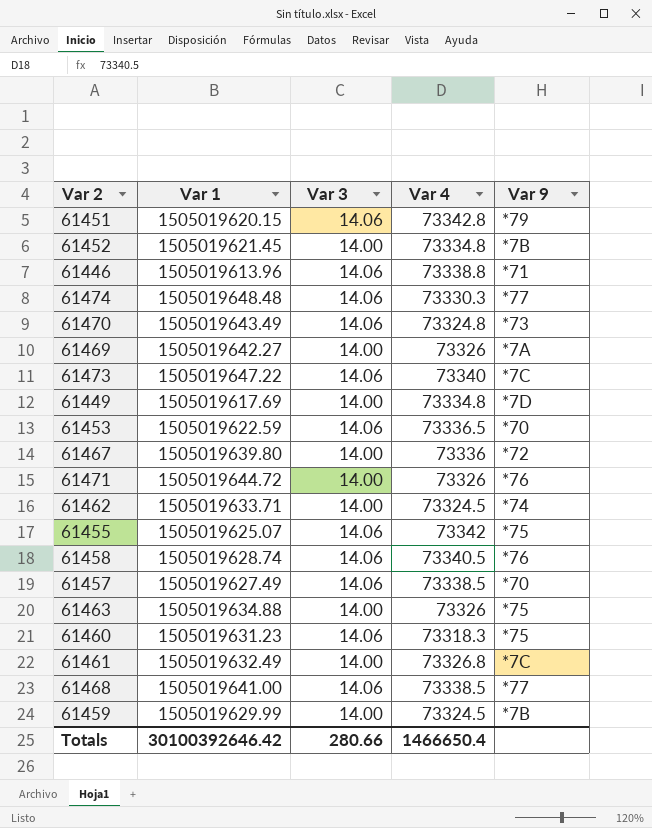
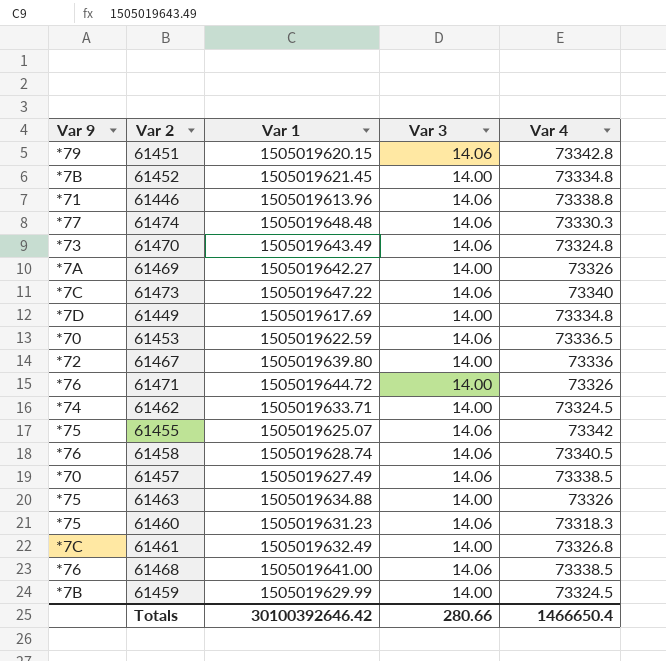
column Var 9 | position: 5 -> 1
61468 | Var 9: *77 -> *76

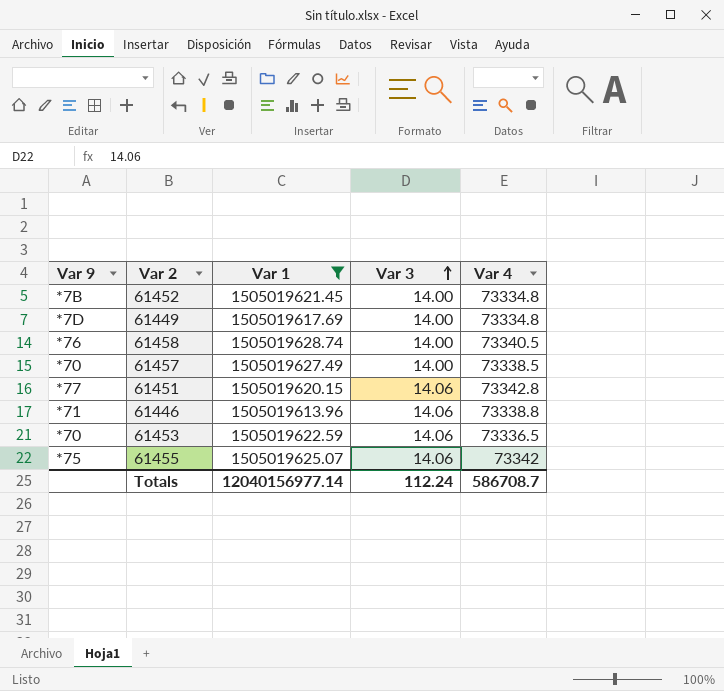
filter: none -> Var 1 <= 1505019628.74
row order: none -> Var 3 ascending
61458 | Var 3: 14.06 -> 14.00
61457 | Var 3: 14.06 -> 14.00
61451 | Var 9: *79 -> *77
Totals | Var 1: 30100392646.42 -> 12040156977.14
Totals | Var 3: 280.66 -> 112.24
Totals | Var 4: 1466650.4 -> 586708.7

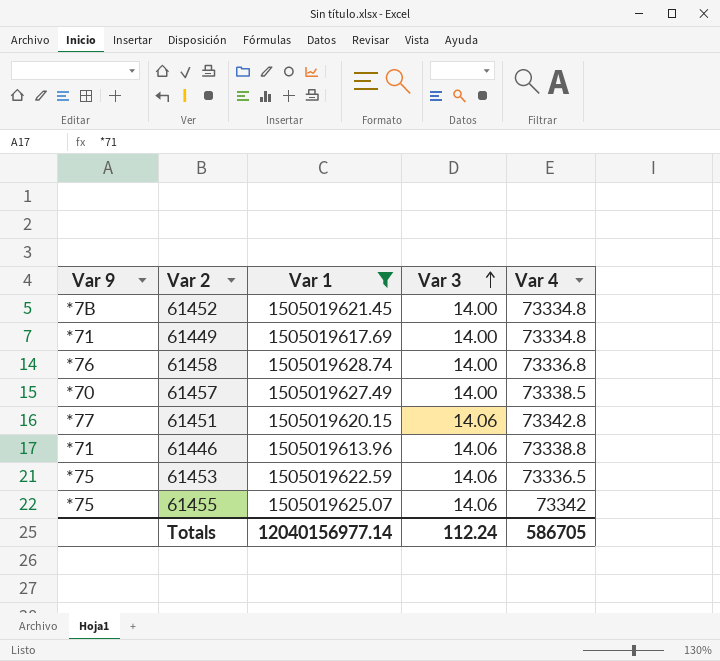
61449 | Var 9: *7D -> *71
61458 | Var 4: 73340.5 -> 73336.8
61453 | Var 9: *70 -> *75
Totals | Var 4: 586708.7 -> 586705

